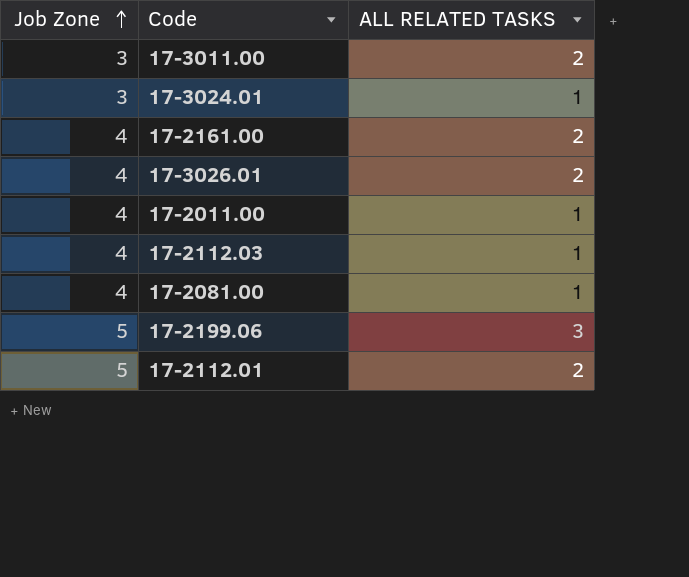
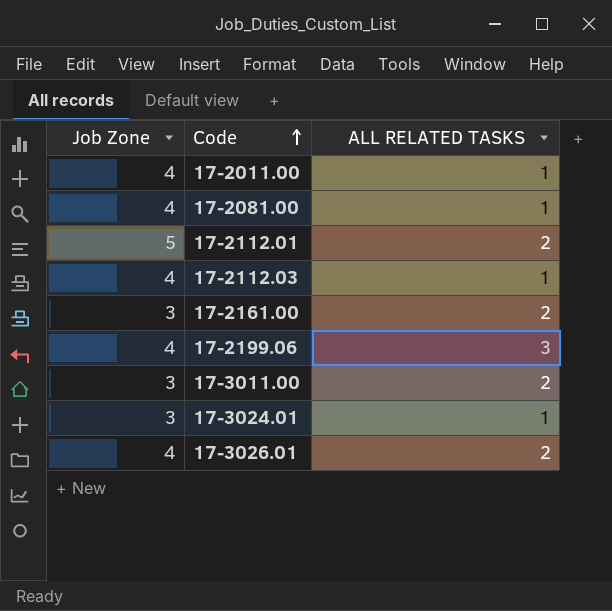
row order: Job Zone ascending -> Code ascending
17-2161.00 | Job Zone: 4 -> 3
17-2199.06 | Job Zone: 5 -> 4

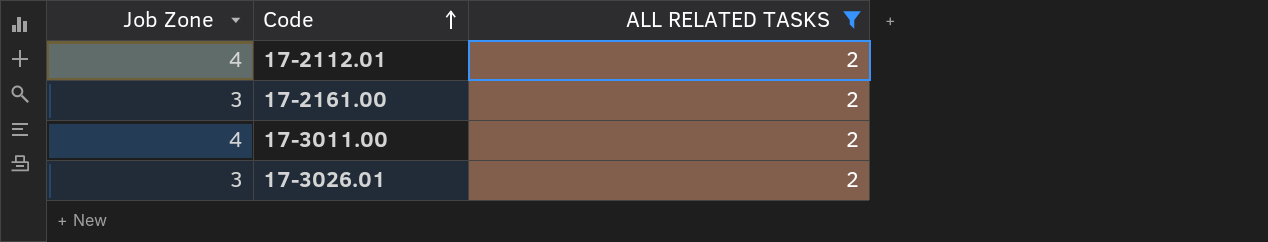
filter: none -> ALL RELATED TASKS = 2
17-2112.01 | Job Zone: 5 -> 4
17-3011.00 | Job Zone: 3 -> 4
17-3026.01 | Job Zone: 4 -> 3

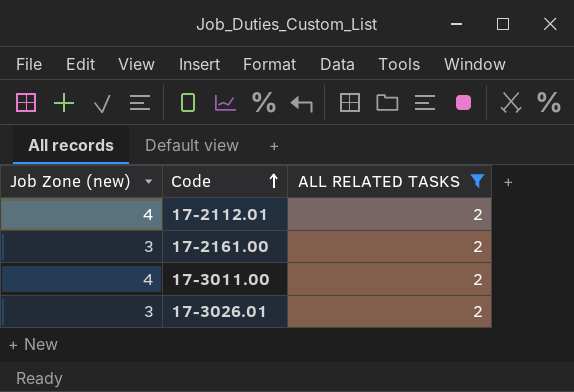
column name: Job Zone -> Job Zone (new)

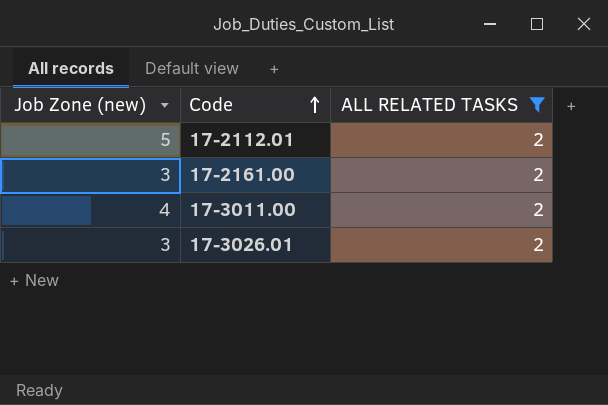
17-2112.01 | Job Zone (new): 4 -> 5

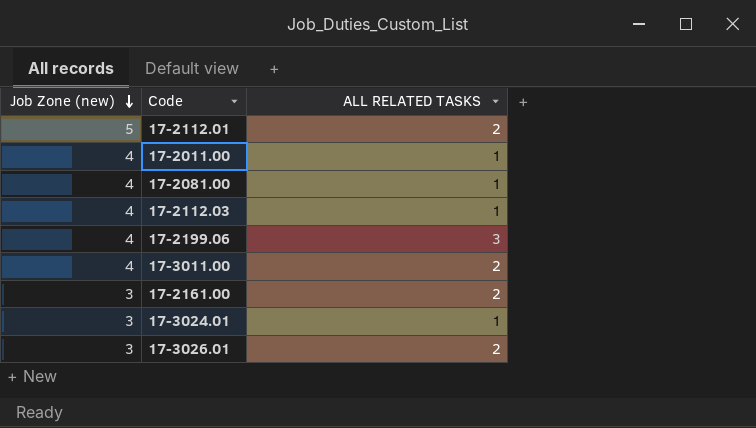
filter: ALL RELATED TASKS = 2 -> none
row order: Code ascending -> Job Zone (new) descending

